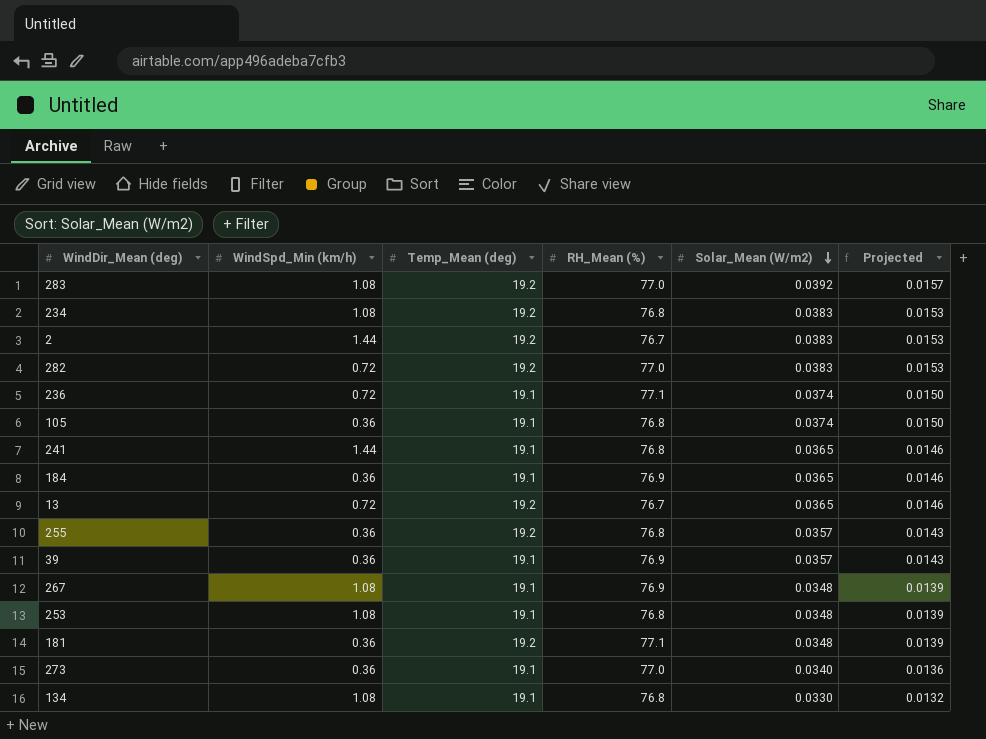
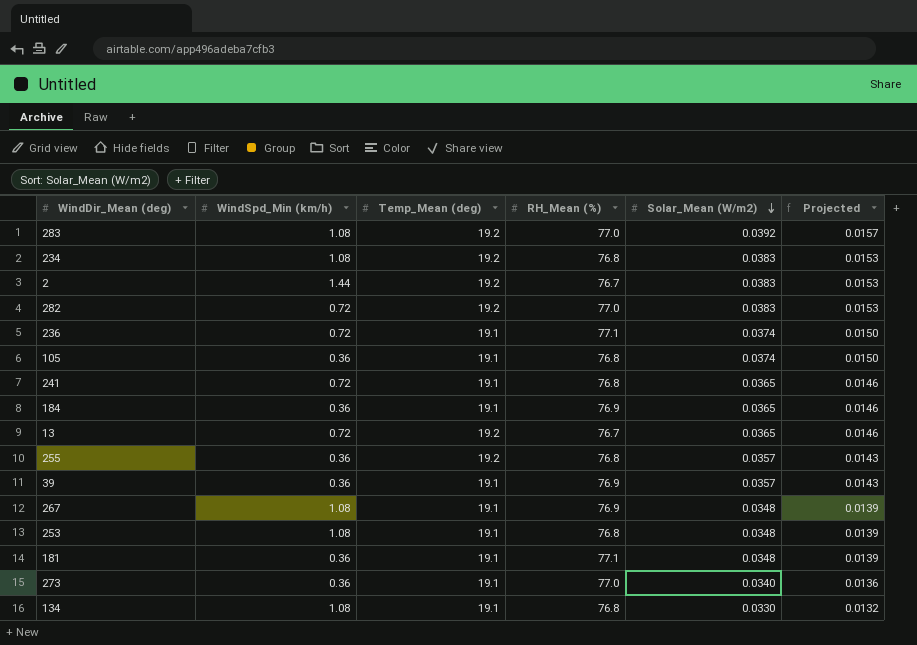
241 | WindSpd_Min (km/h): 1.44 -> 0.72
181 | Temp_Mean (deg): 19.2 -> 19.1

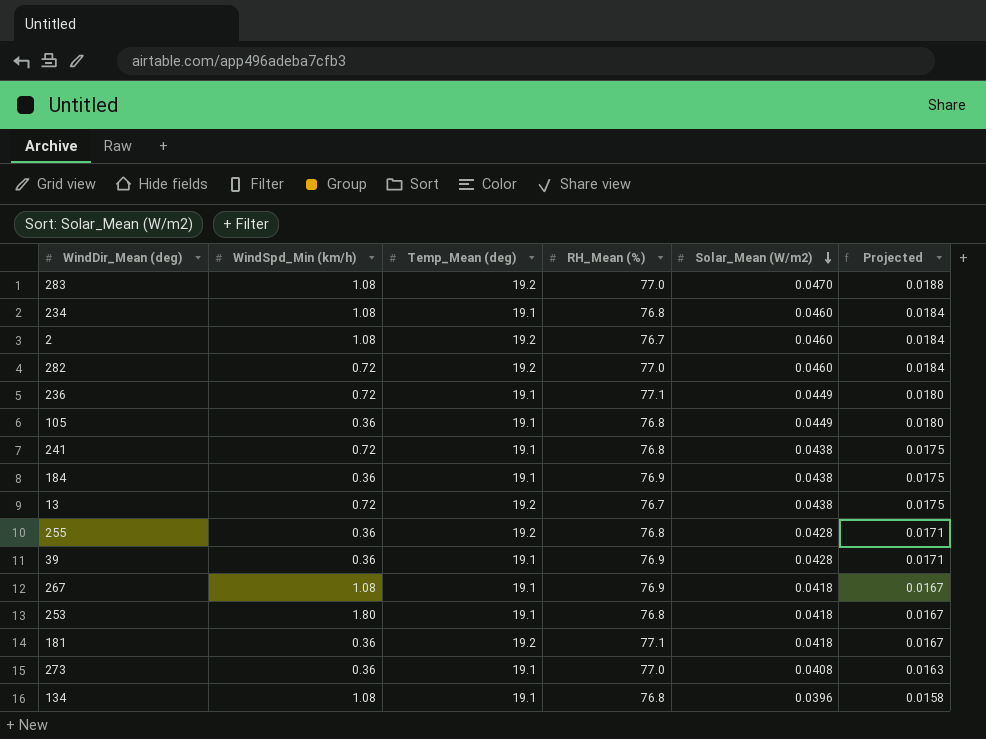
283 | Solar_Mean (W/m2): 0.0392 -> 0.0470
283 | Projected: 0.0157 -> 0.0188
234 | Temp_Mean (deg): 19.2 -> 19.1
234 | Solar_Mean (W/m2): 0.0383 -> 0.0460
234 | Projected: 0.0153 -> 0.0184
2 | WindSpd_Min (km/h): 1.44 -> 1.08
2 | Solar_Mean (W/m2): 0.0383 -> 0.0460
2 | Projected: 0.0153 -> 0.0184
282 | Solar_Mean (W/m2): 0.0383 -> 0.0460
282 | Projected: 0.0153 -> 0.0184
236 | Solar_Mean (W/m2): 0.0374 -> 0.0449
236 | Projected: 0.0150 -> 0.0180
105 | Solar_Mean (W/m2): 0.0374 -> 0.0449
105 | Projected: 0.0150 -> 0.0180
241 | Solar_Mean (W/m2): 0.0365 -> 0.0438
241 | Projected: 0.0146 -> 0.0175
184 | Solar_Mean (W/m2): 0.0365 -> 0.0438
184 | Projected: 0.0146 -> 0.0175
13 | Solar_Mean (W/m2): 0.0365 -> 0.0438
13 | Projected: 0.0146 -> 0.0175
255 | Solar_Mean (W/m2): 0.0357 -> 0.0428
255 | Projected: 0.0143 -> 0.0171
39 | Solar_Mean (W/m2): 0.0357 -> 0.0428
39 | Projected: 0.0143 -> 0.0171
267 | Solar_Mean (W/m2): 0.0348 -> 0.0418
267 | Projected: 0.0139 -> 0.0167
253 | WindSpd_Min (km/h): 1.08 -> 1.80
253 | Solar_Mean (W/m2): 0.0348 -> 0.0418
253 | Projected: 0.0139 -> 0.0167
181 | Temp_Mean (deg): 19.1 -> 19.2
181 | Solar_Mean (W/m2): 0.0348 -> 0.0418
181 | Projected: 0.0139 -> 0.0167
273 | Solar_Mean (W/m2): 0.0340 -> 0.0408
273 | Projected: 0.0136 -> 0.0163
134 | Solar_Mean (W/m2): 0.0330 -> 0.0396
134 | Projected: 0.0132 -> 0.0158

